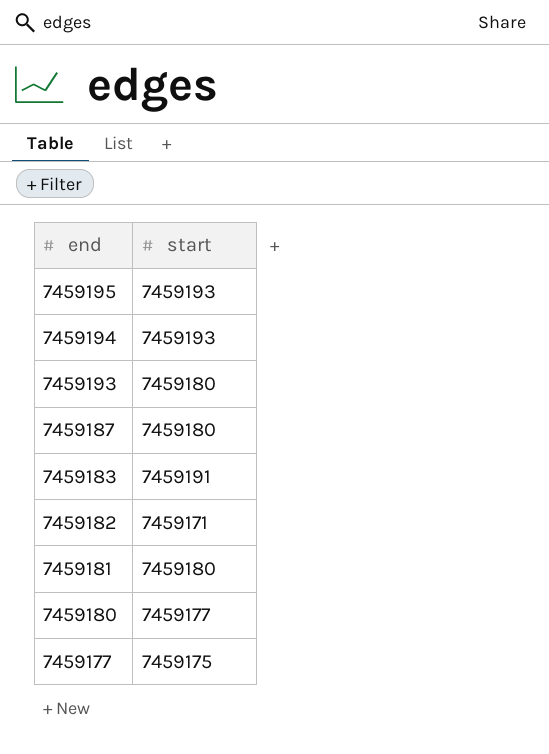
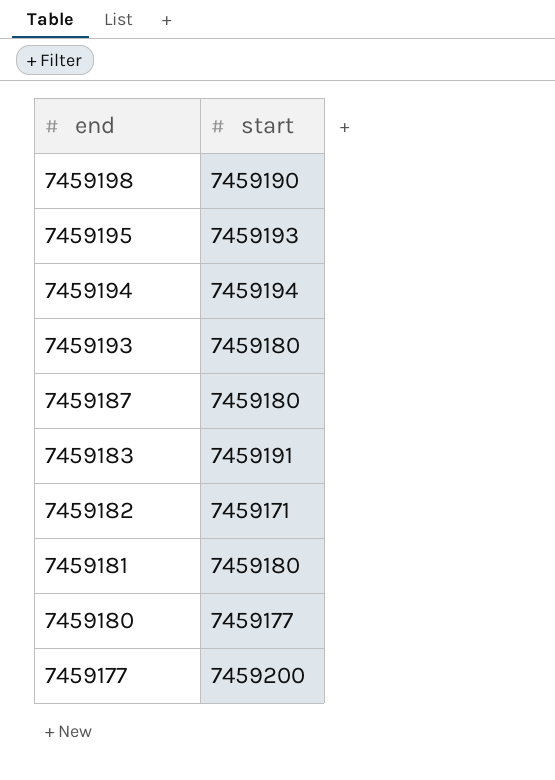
row 7459198: none -> 7459190
7459194 | start: 7459193 -> 7459194
7459177 | start: 7459175 -> 7459200

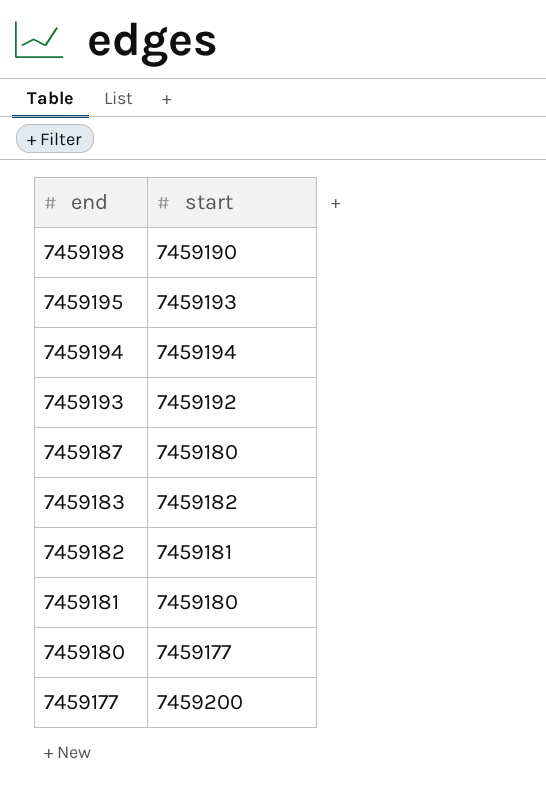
7459193 | start: 7459180 -> 7459192
7459183 | start: 7459191 -> 7459182
7459182 | start: 7459171 -> 7459181

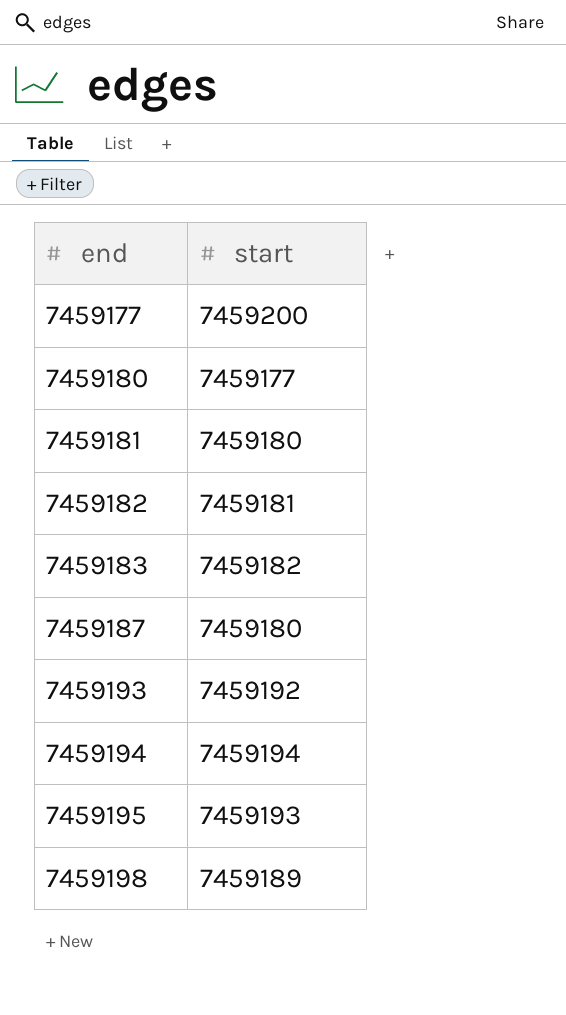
row order: end descending -> end ascending
7459198 | start: 7459190 -> 7459189

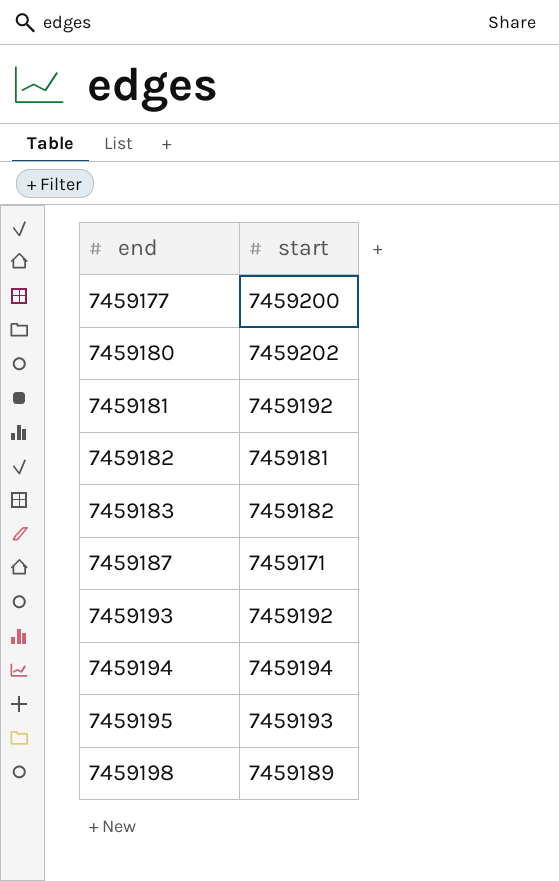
7459180 | start: 7459177 -> 7459202
7459181 | start: 7459180 -> 7459192
7459187 | start: 7459180 -> 7459171

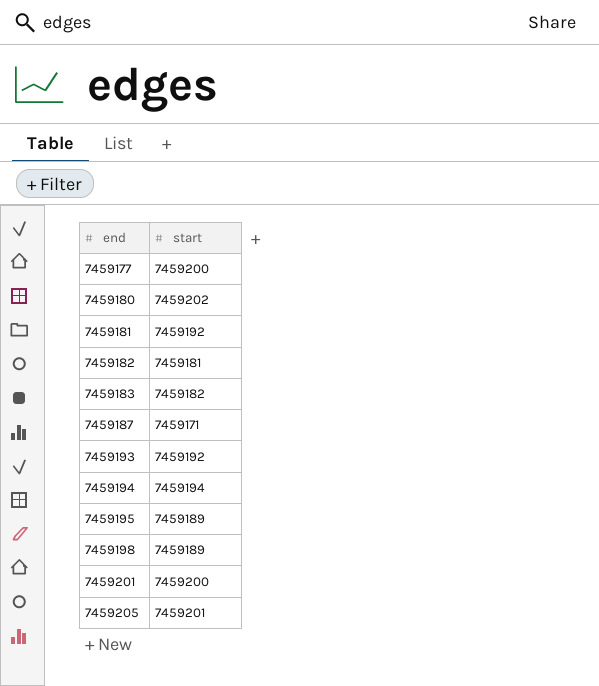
7459195 | start: 7459193 -> 7459189
row 7459201: none -> 7459200
row 7459205: none -> 7459201

